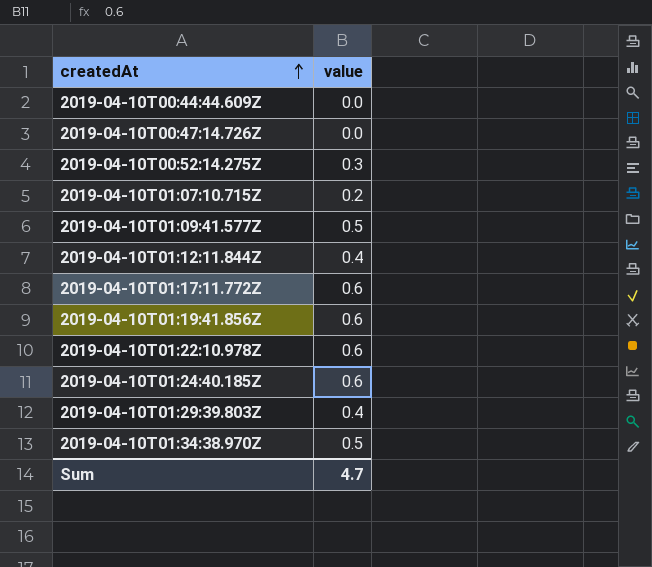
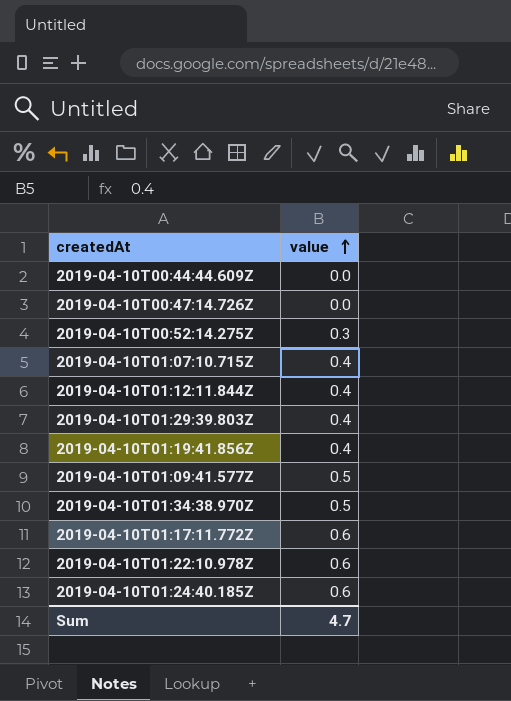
row order: createdAt ascending -> value ascending
2019-04-10T01:07:10.715Z | value: 0.2 -> 0.4
2019-04-10T01:19:41.856Z | value: 0.6 -> 0.4

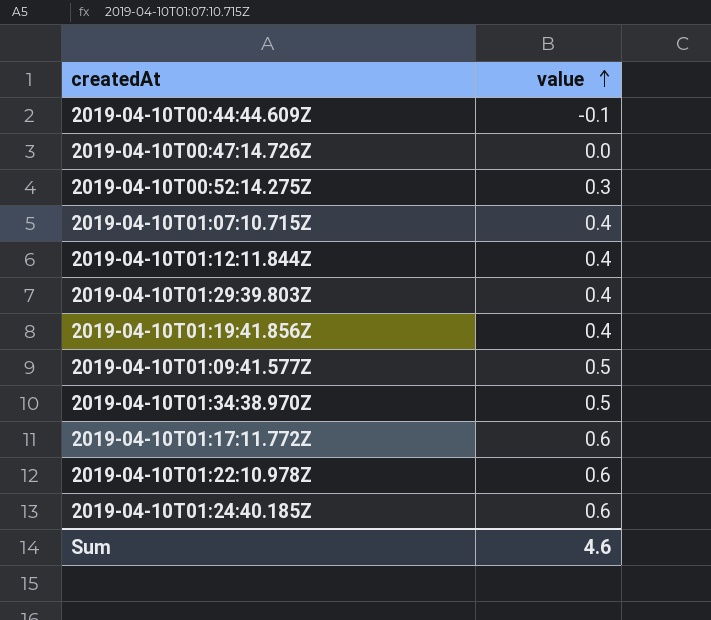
2019-04-10T00:44:44.609Z | value: 0.0 -> -0.1
Sum | value: 4.7 -> 4.6

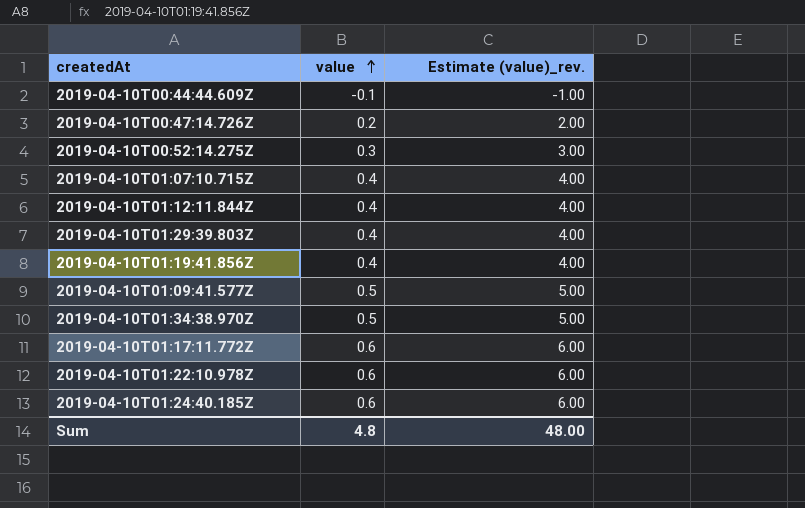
column Estimate (value)_rev. | formula: none -> [value] * 10
2019-04-10T00:47:14.726Z | value: 0.0 -> 0.2
Sum | value: 4.6 -> 4.8

